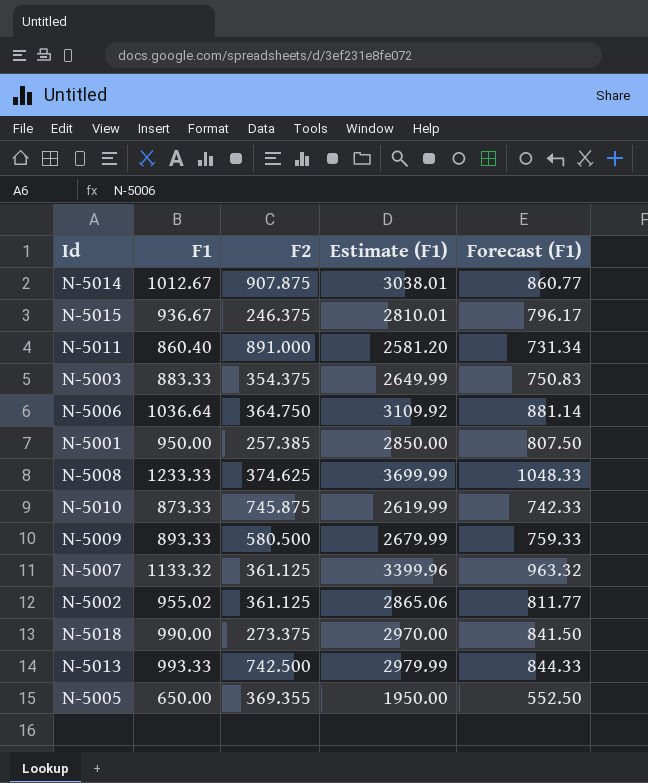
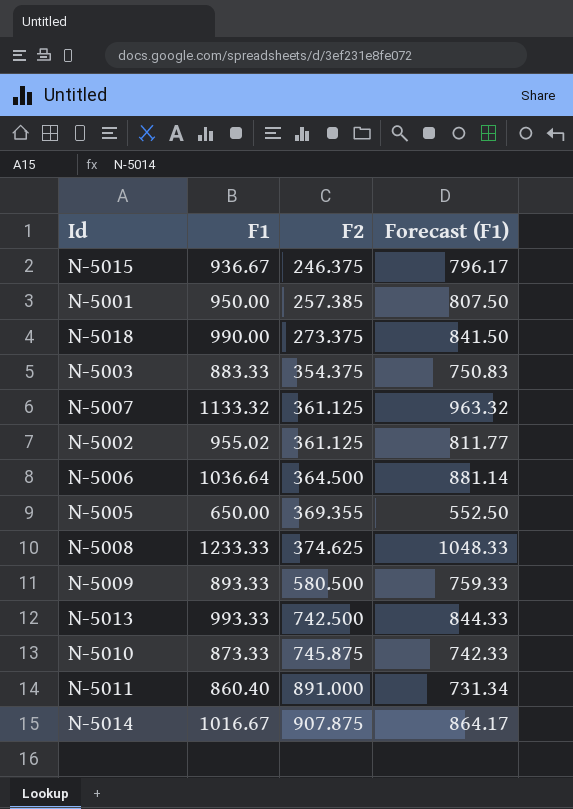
row order: none -> F2 ascending
column Estimate (F1) | formula: [F1] * 3 -> none
N-5006 | F2: 364.750 -> 364.500
N-5014 | F1: 1012.67 -> 1016.67
N-5014 | Forecast (F1): 860.77 -> 864.17

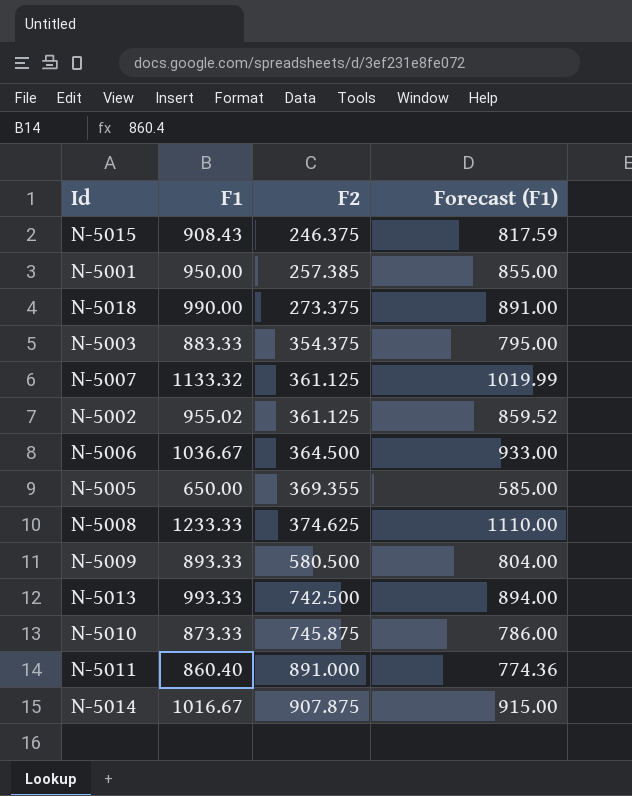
column Forecast (F1) | formula: [F1] * 0.85 -> [F1] * 0.9
N-5015 | F1: 936.67 -> 908.43
N-5006 | F1: 1036.64 -> 1036.67

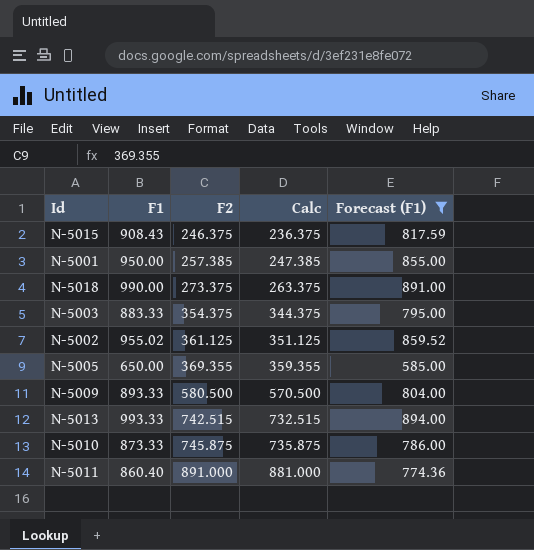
filter: none -> Forecast (F1) <= 894.00
column Calc | formula: none -> [F2] - 10
N-5013 | F2: 742.500 -> 742.515

